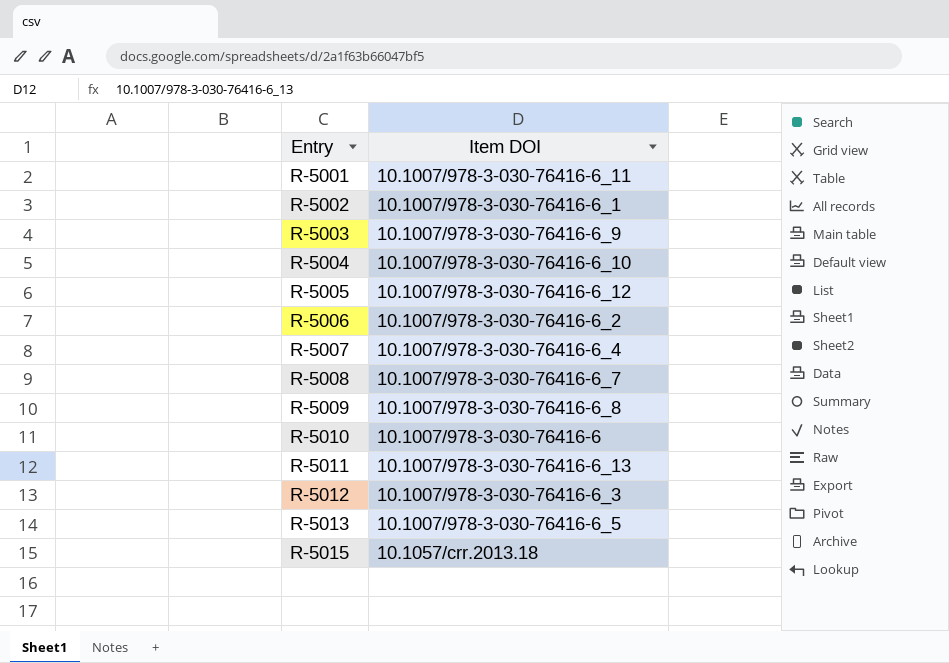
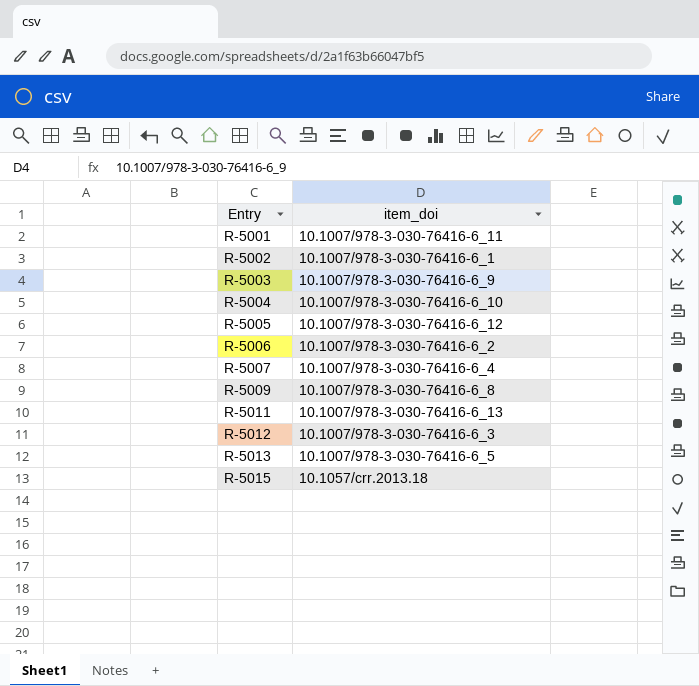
column name: Item DOI -> item_doi
row R-5008: 10.1007/978-3-030-76416-6_7 -> none
row R-5010: 10.1007/978-3-030-76416-6 -> none

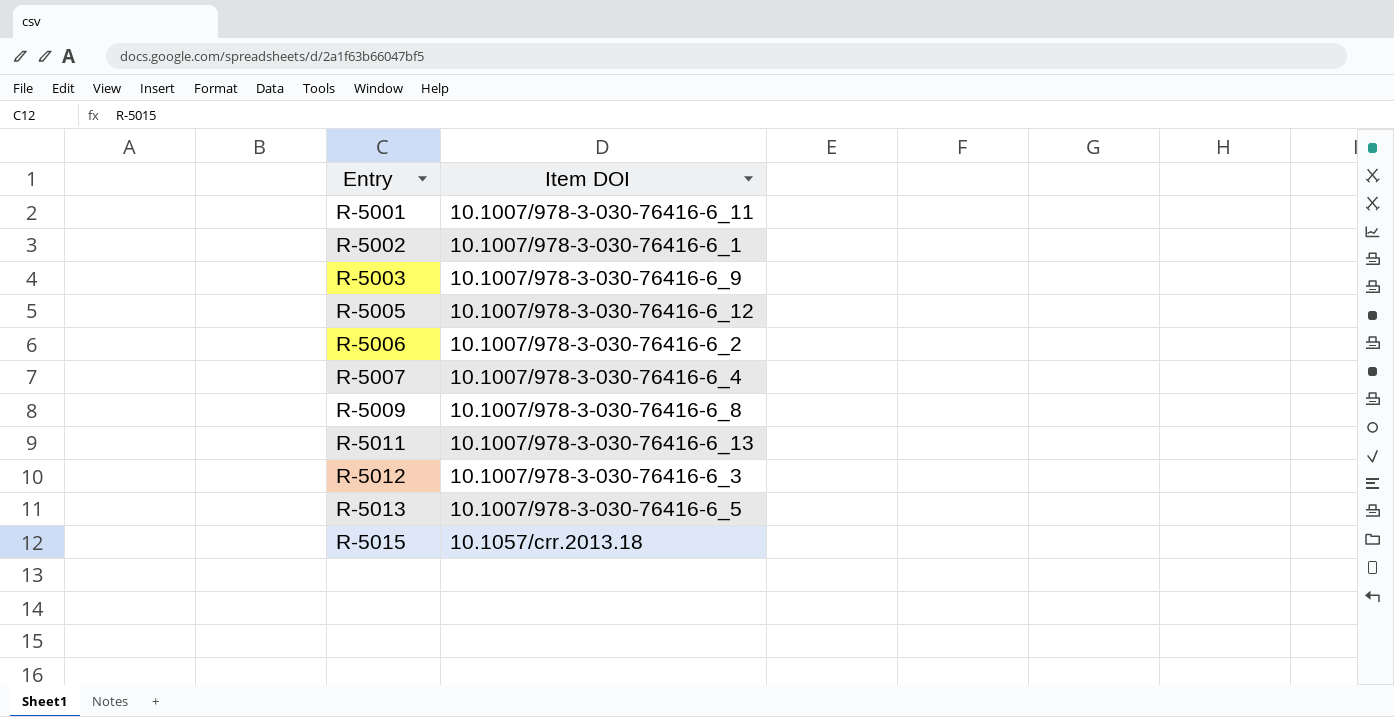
column name: item_doi -> Item DOI
row R-5004: 10.1007/978-3-030-76416-6_10 -> none

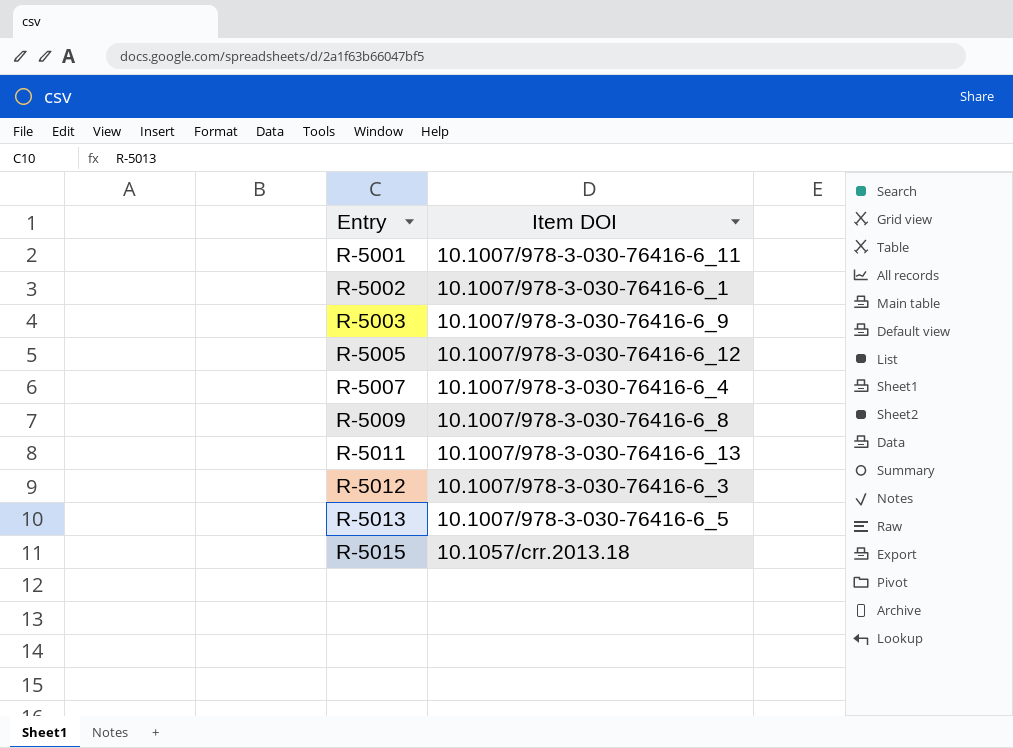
row R-5006: 10.1007/978-3-030-76416-6_2 -> none

